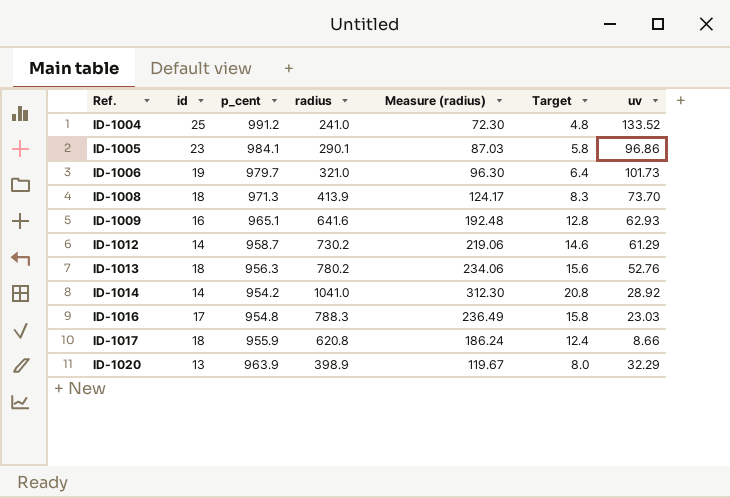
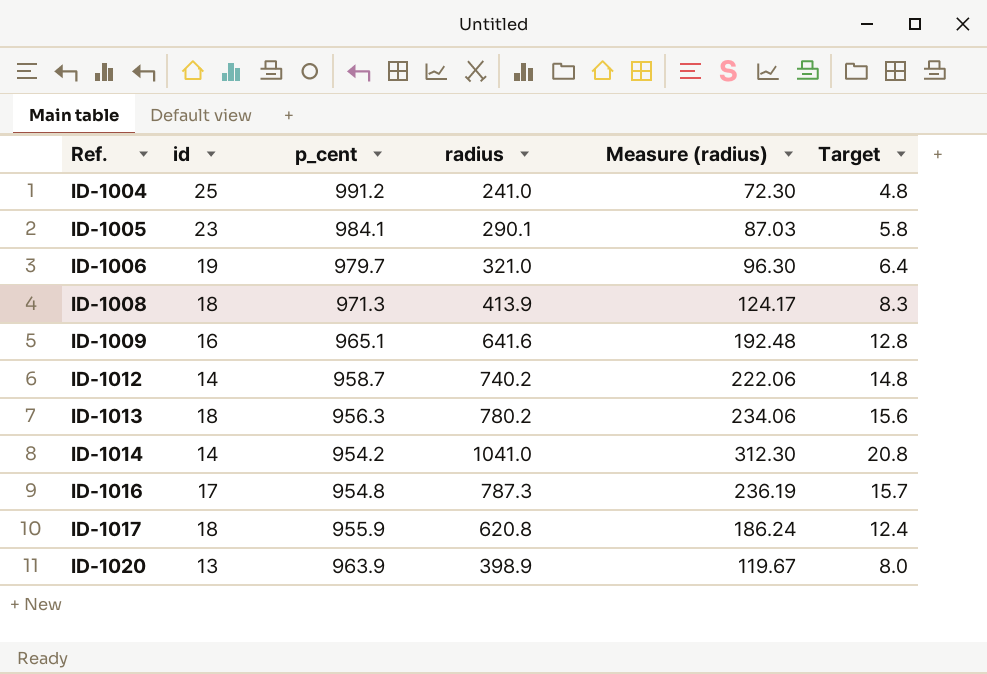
column uv | position: 7 -> none
ID-1012 | radius: 730.2 -> 740.2
ID-1012 | Measure (radius): 219.06 -> 222.06
ID-1012 | Target: 14.6 -> 14.8
ID-1016 | radius: 788.3 -> 787.3
ID-1016 | Measure (radius): 236.49 -> 236.19
ID-1016 | Target: 15.8 -> 15.7

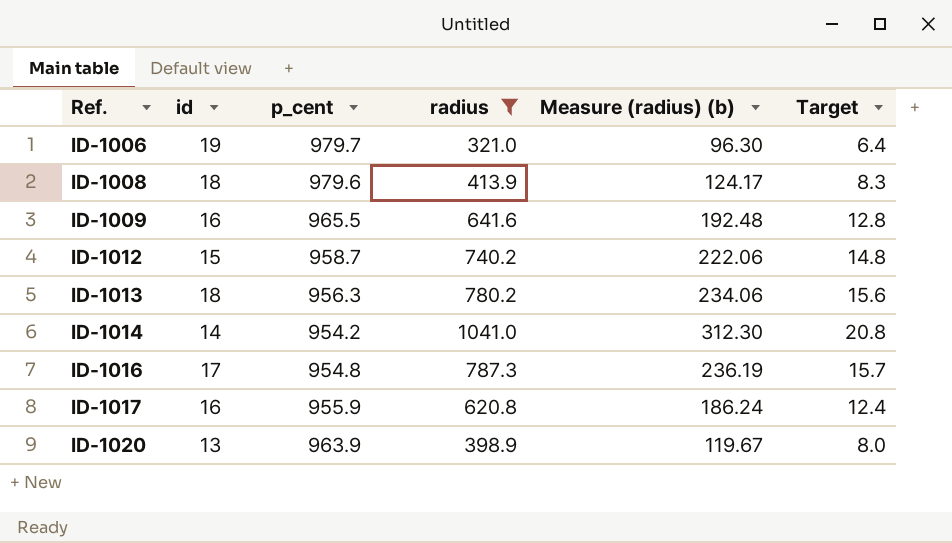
filter: none -> radius >= 321.0
column name: Measure (radius) -> Measure (radius) (b)
ID-1008 | p_cent: 971.3 -> 979.6
ID-1009 | p_cent: 965.1 -> 965.5
ID-1012 | id: 14 -> 15
ID-1017 | id: 18 -> 16

